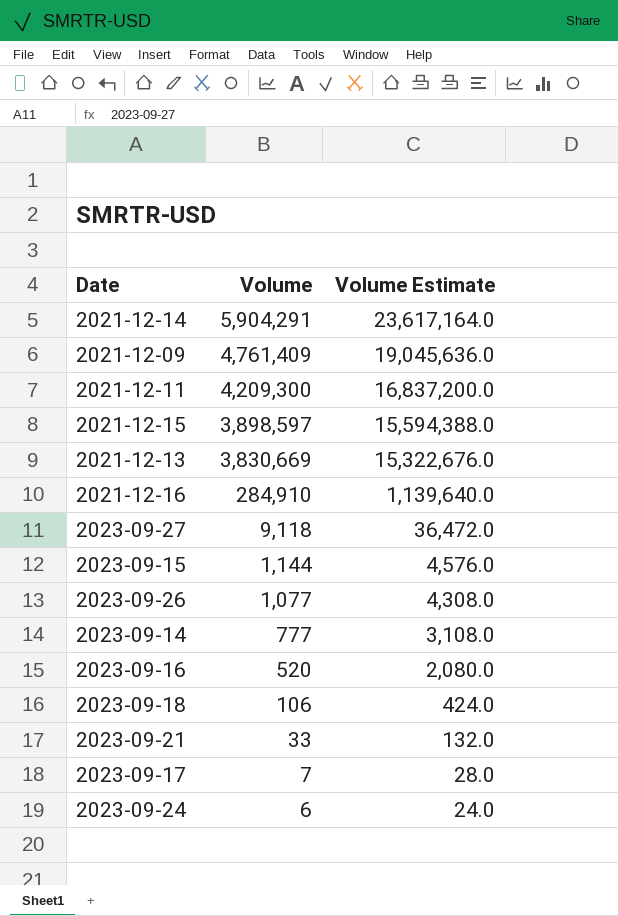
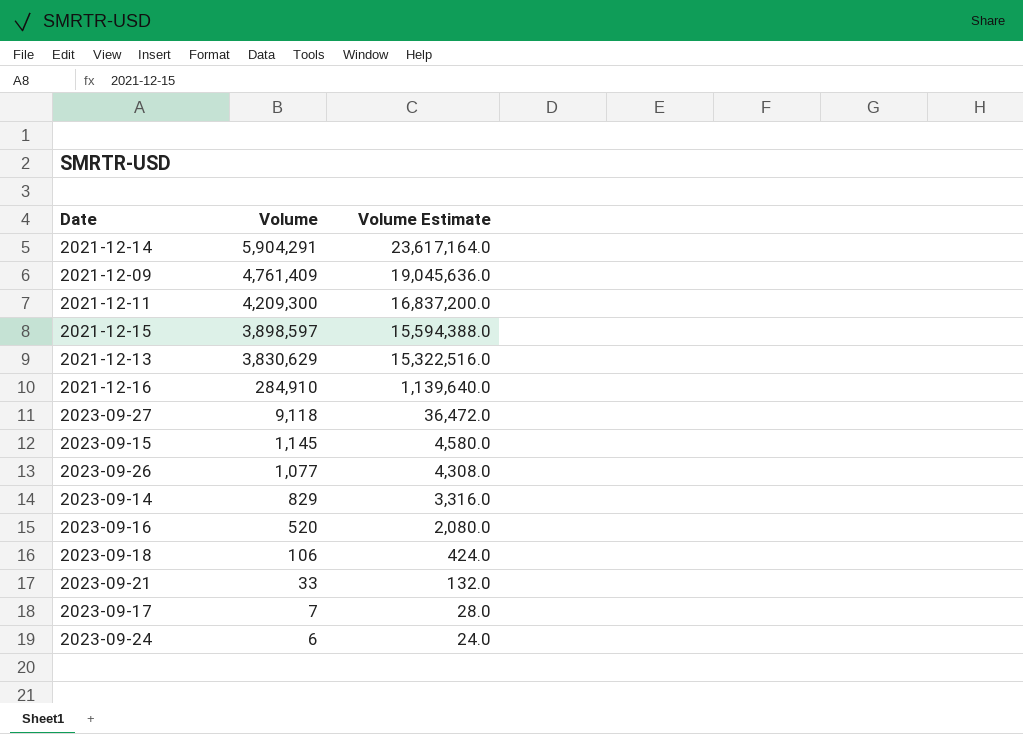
2021-12-13 | Volume: 3,830,669 -> 3,830,629
2021-12-13 | Volume Estimate: 15,322,676.0 -> 15,322,516.0
2023-09-15 | Volume: 1,144 -> 1,145
2023-09-15 | Volume Estimate: 4,576.0 -> 4,580.0
2023-09-14 | Volume: 777 -> 829
2023-09-14 | Volume Estimate: 3,108.0 -> 3,316.0

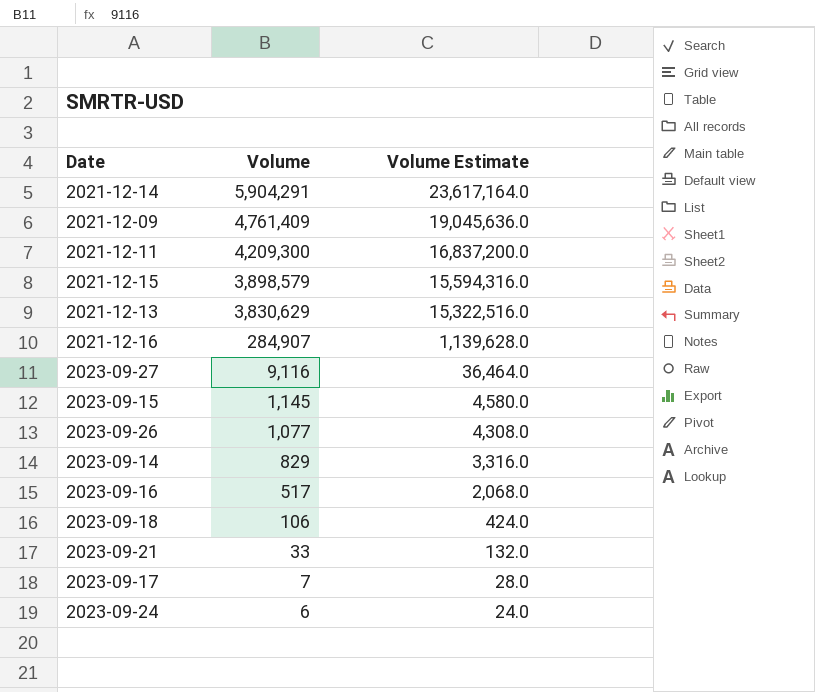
2021-12-15 | Volume: 3,898,597 -> 3,898,579
2021-12-15 | Volume Estimate: 15,594,388.0 -> 15,594,316.0
2021-12-16 | Volume: 284,910 -> 284,907
2021-12-16 | Volume Estimate: 1,139,640.0 -> 1,139,628.0
2023-09-27 | Volume: 9,118 -> 9,116
2023-09-27 | Volume Estimate: 36,472.0 -> 36,464.0
2023-09-16 | Volume: 520 -> 517
2023-09-16 | Volume Estimate: 2,080.0 -> 2,068.0

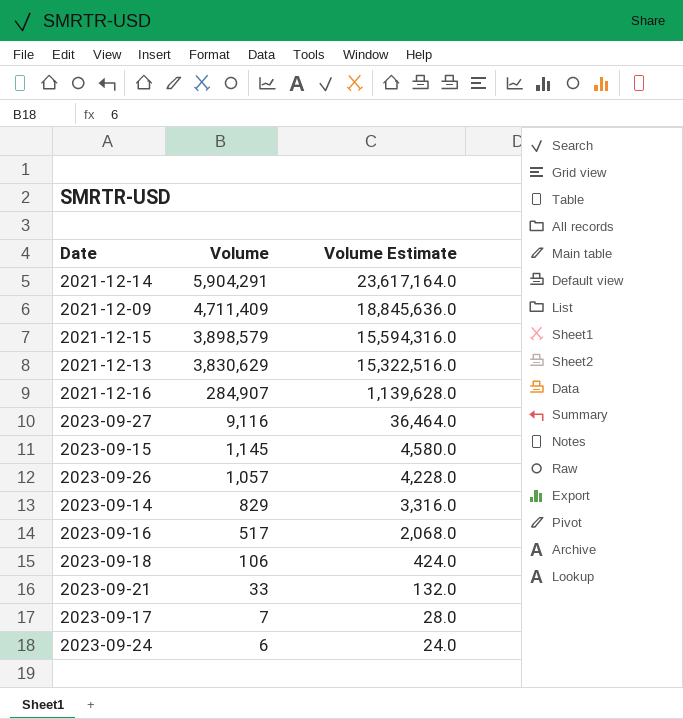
row 2021-12-11: 4,209,300 | 16,837,200.0 -> none
2021-12-09 | Volume: 4,761,409 -> 4,711,409
2021-12-09 | Volume Estimate: 19,045,636.0 -> 18,845,636.0
2023-09-26 | Volume: 1,077 -> 1,057
2023-09-26 | Volume Estimate: 4,308.0 -> 4,228.0

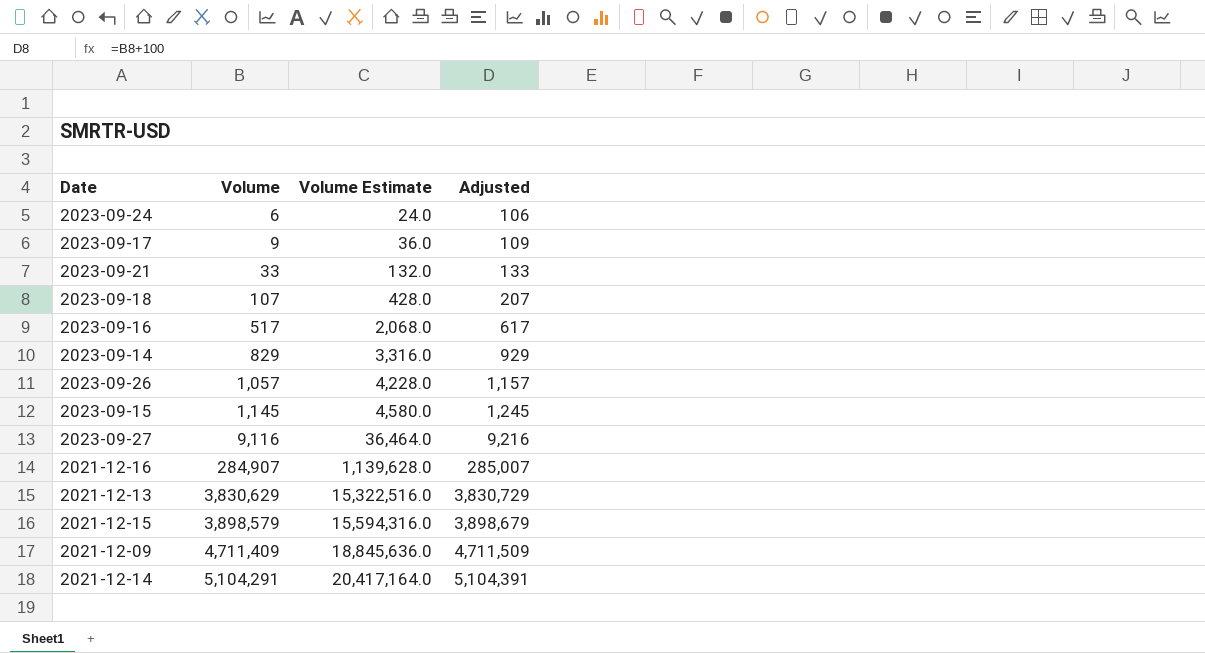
row order: Volume descending -> Volume ascending
column Adjusted | formula: none -> [Volume] + 100
2023-09-17 | Volume: 7 -> 9
2023-09-17 | Volume Estimate: 28.0 -> 36.0
2023-09-18 | Volume: 106 -> 107
2023-09-18 | Volume Estimate: 424.0 -> 428.0
2021-12-14 | Volume: 5,904,291 -> 5,104,291
2021-12-14 | Volume Estimate: 23,617,164.0 -> 20,417,164.0

